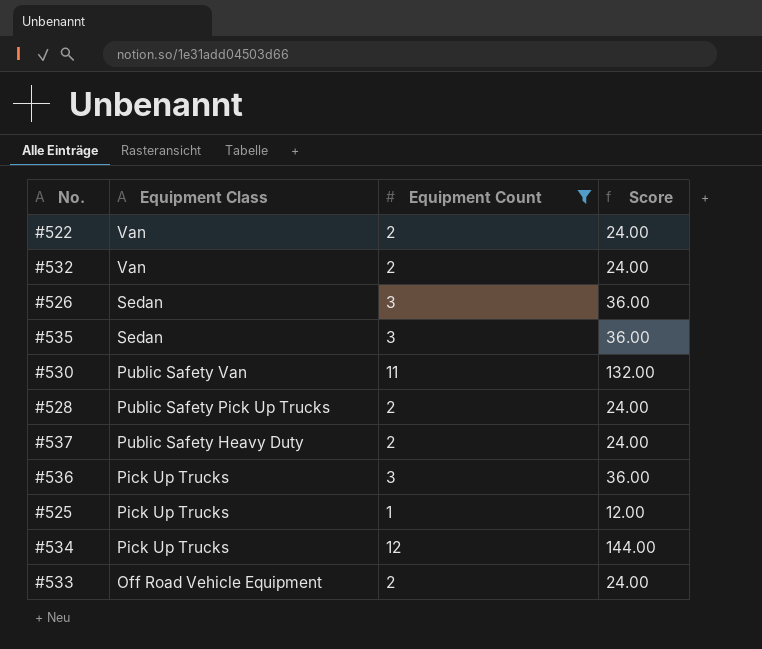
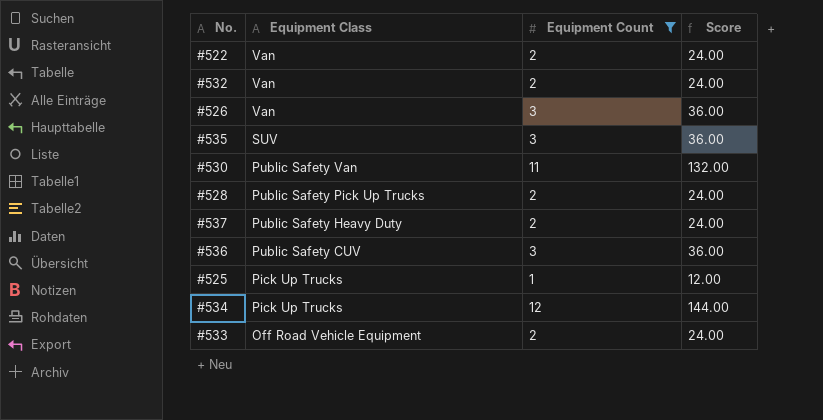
#526 | Equipment Class: Sedan -> Van
#535 | Equipment Class: Sedan -> SUV
#536 | Equipment Class: Pick Up Trucks -> Public Safety CUV

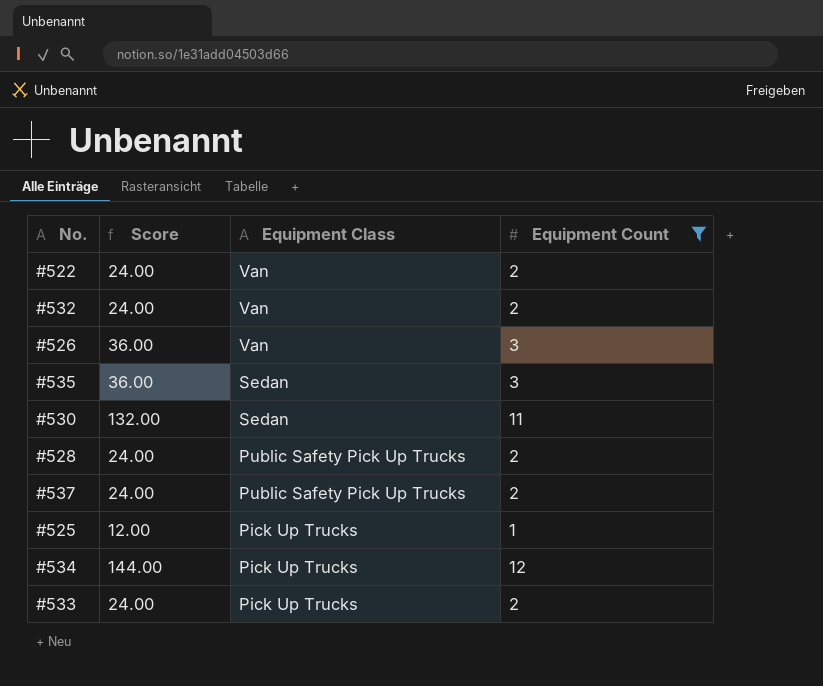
column Score | position: 4 -> 2
row #536: Public Safety CUV | 3 | 36.00 -> none
#535 | Equipment Class: SUV -> Sedan
#530 | Equipment Class: Public Safety Van -> Sedan
#537 | Equipment Class: Public Safety Heavy Duty -> Public Safety Pick Up Trucks
#533 | Equipment Class: Off Road Vehicle Equipment -> Pick Up Trucks

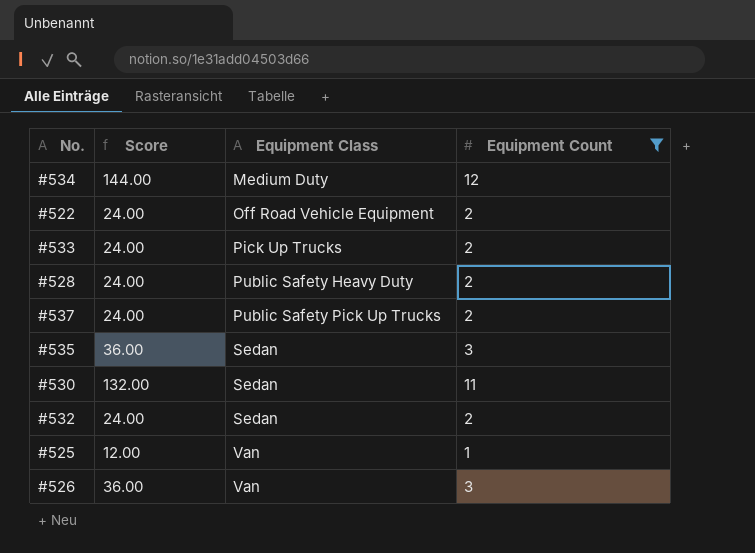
row order: Equipment Class descending -> Equipment Class ascending
#534 | Equipment Class: Pick Up Trucks -> Medium Duty
#522 | Equipment Class: Van -> Off Road Vehicle Equipment
#528 | Equipment Class: Public Safety Pick Up Trucks -> Public Safety Heavy Duty
#532 | Equipment Class: Van -> Sedan
#525 | Equipment Class: Pick Up Trucks -> Van

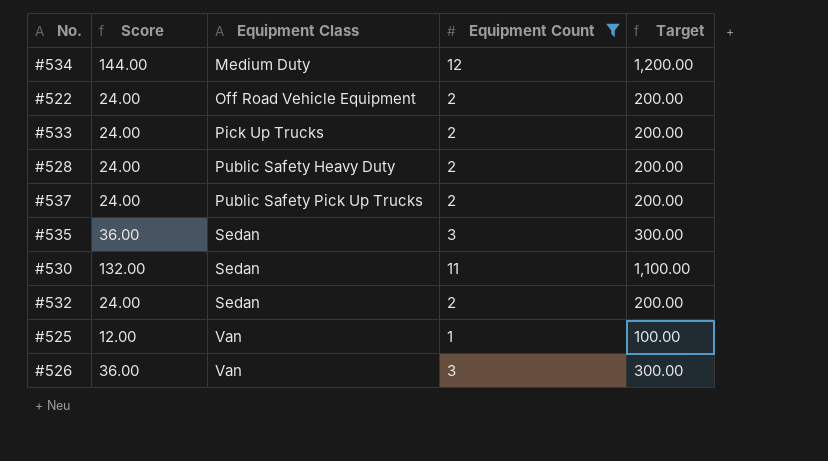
column Target | formula: none -> [Equipment Count] * 100

